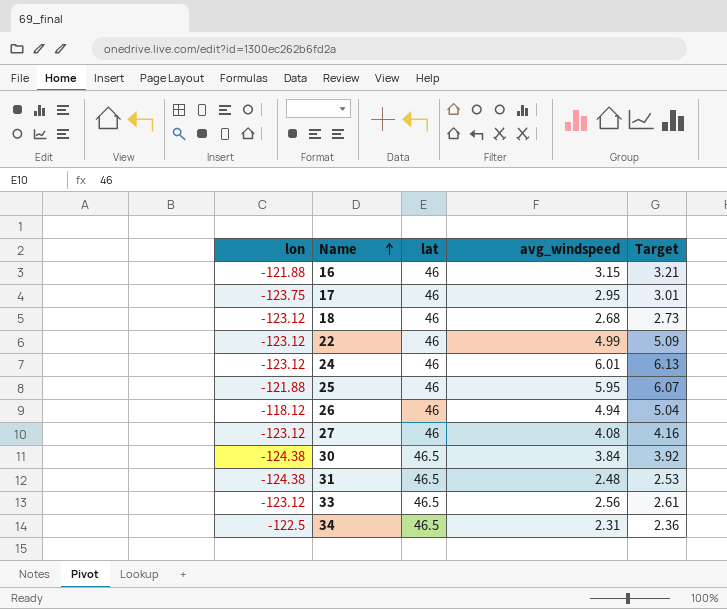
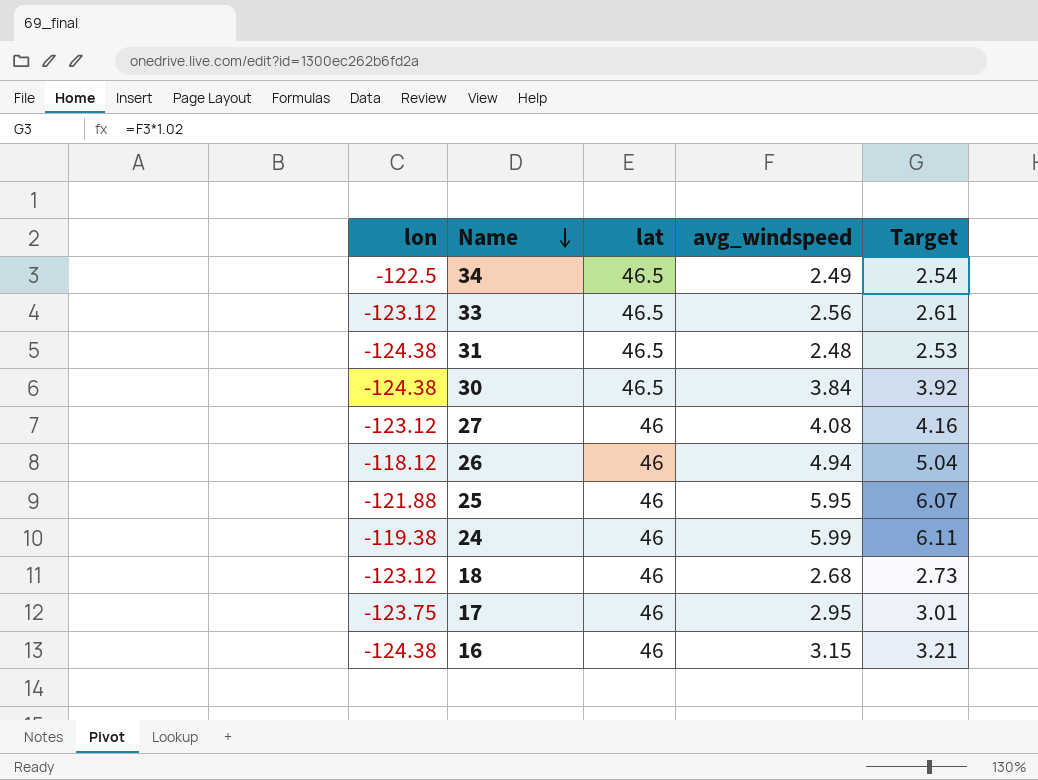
row order: Name ascending -> Name descending
row 22: -123.12 | 46 | 4.99 | 5.09 -> none
34 | avg_windspeed: 2.31 -> 2.49
34 | Target: 2.36 -> 2.54
24 | lon: -123.12 -> -119.38
24 | avg_windspeed: 6.01 -> 5.99
24 | Target: 6.13 -> 6.11
16 | lon: -121.88 -> -124.38

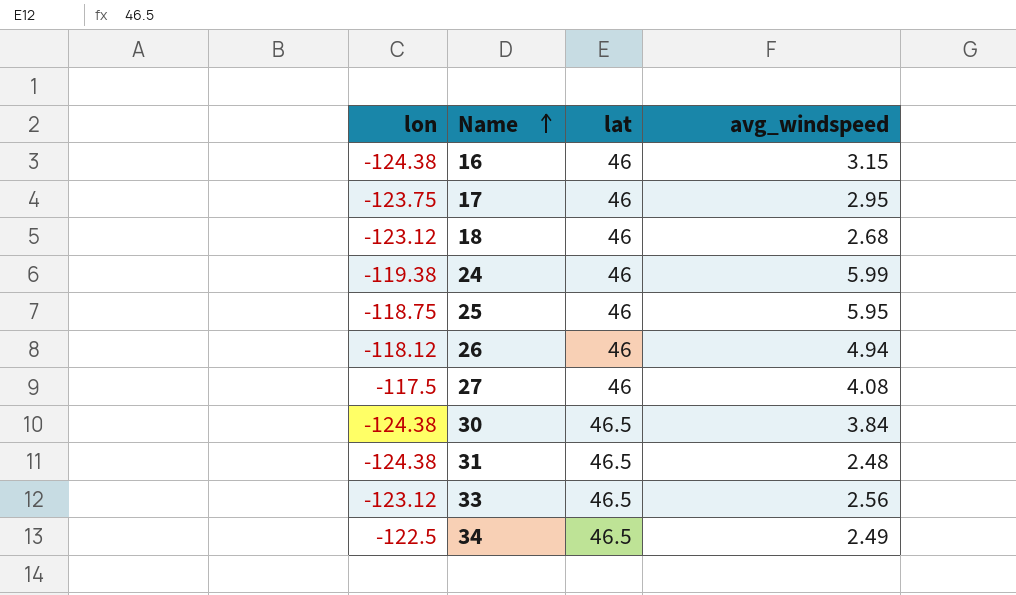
row order: Name descending -> Name ascending
column Target | formula: [avg_windspeed] * 1.02 -> none
25 | lon: -121.88 -> -118.75
27 | lon: -123.12 -> -117.5

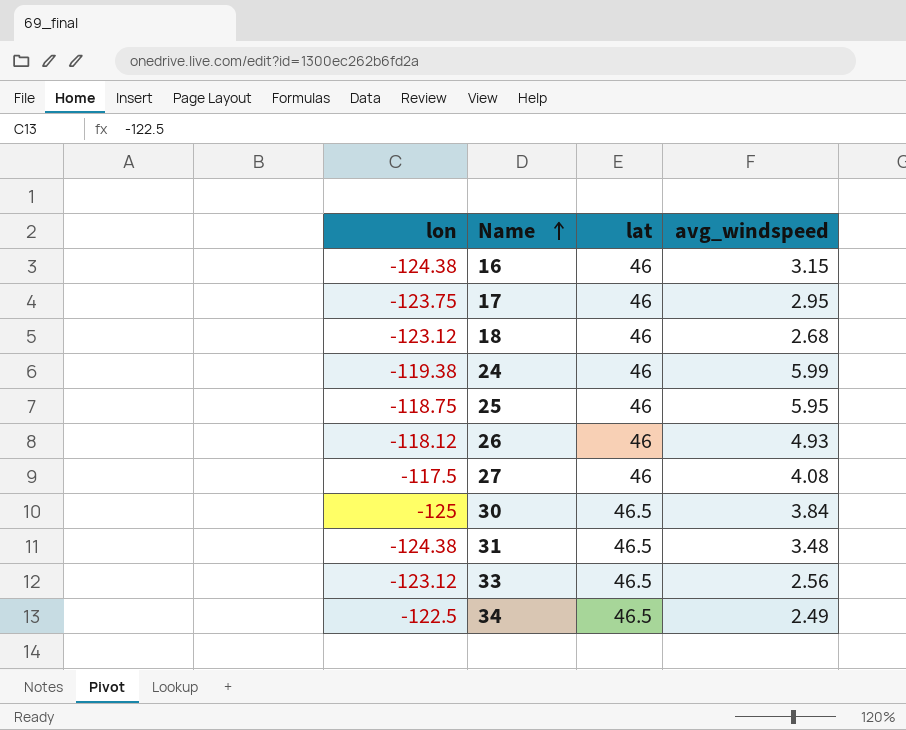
26 | avg_windspeed: 4.94 -> 4.93
30 | lon: -124.38 -> -125
31 | avg_windspeed: 2.48 -> 3.48

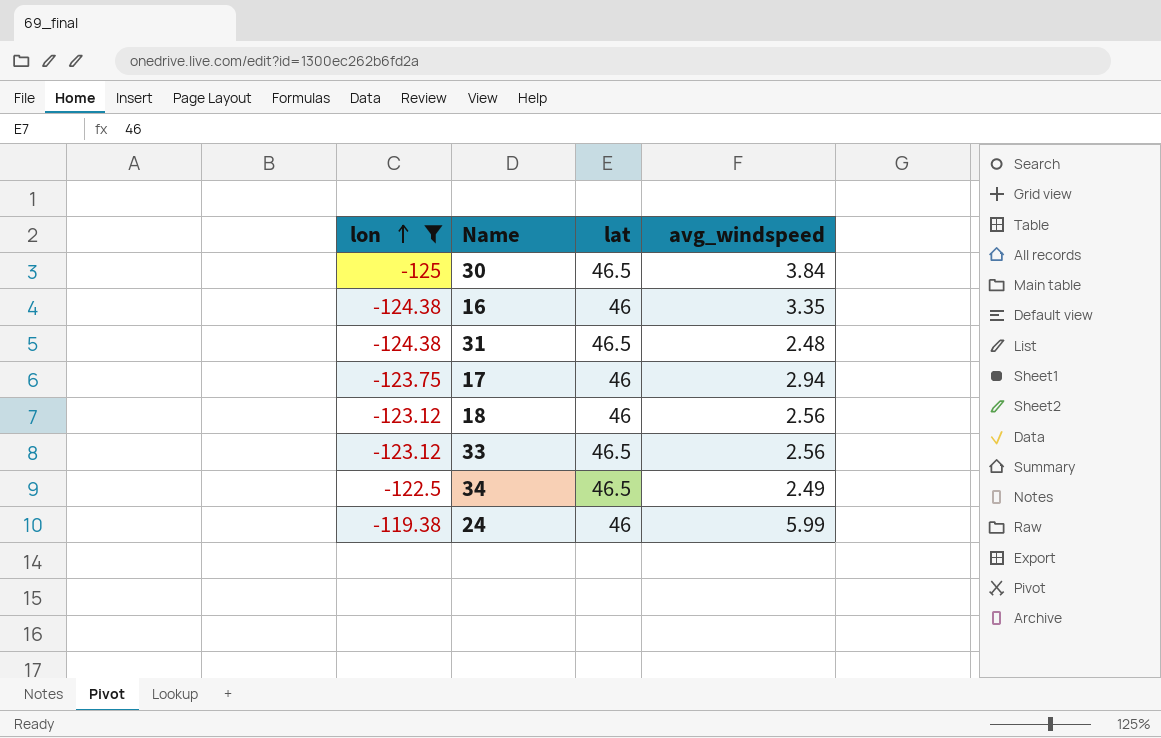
filter: none -> lon <= -119.38
row order: Name ascending -> lon ascending
16 | avg_windspeed: 3.15 -> 3.35
31 | avg_windspeed: 3.48 -> 2.48
17 | avg_windspeed: 2.95 -> 2.94
18 | avg_windspeed: 2.68 -> 2.56

